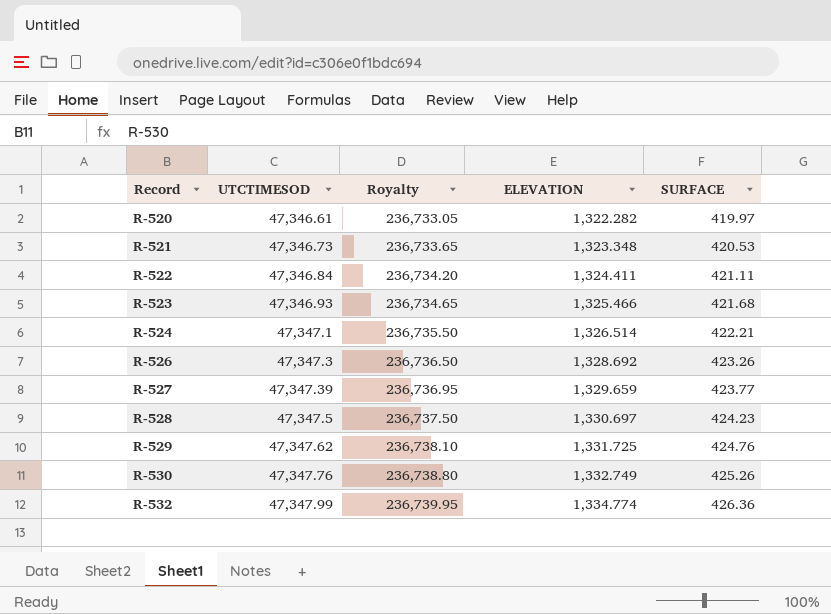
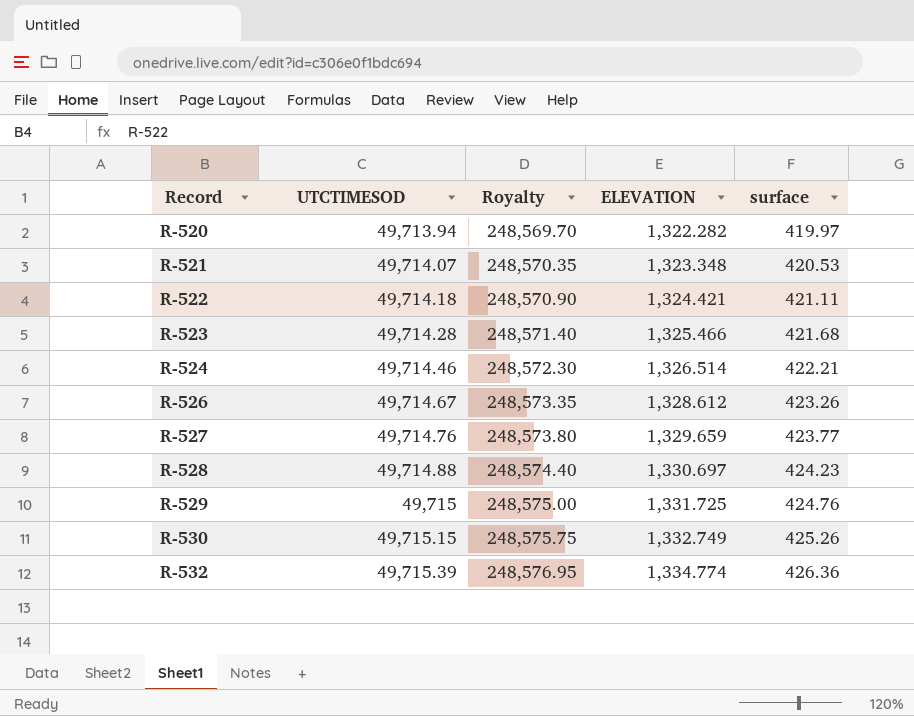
column name: SURFACE -> surface
R-520 | UTCTIMESOD: 47,346.61 -> 49,713.94
R-520 | Royalty: 236,733.05 -> 248,569.70
R-521 | UTCTIMESOD: 47,346.73 -> 49,714.07
R-521 | Royalty: 236,733.65 -> 248,570.35
R-522 | UTCTIMESOD: 47,346.84 -> 49,714.18
R-522 | Royalty: 236,734.20 -> 248,570.90
R-522 | ELEVATION: 1,324.411 -> 1,324.421
R-523 | UTCTIMESOD: 47,346.93 -> 49,714.28
R-523 | Royalty: 236,734.65 -> 248,571.40
R-524 | UTCTIMESOD: 47,347.1 -> 49,714.46
R-524 | Royalty: 236,735.50 -> 248,572.30
R-526 | UTCTIMESOD: 47,347.3 -> 49,714.67
R-526 | Royalty: 236,736.50 -> 248,573.35
R-526 | ELEVATION: 1,328.692 -> 1,328.612
R-527 | UTCTIMESOD: 47,347.39 -> 49,714.76
R-527 | Royalty: 236,736.95 -> 248,573.80
R-528 | UTCTIMESOD: 47,347.5 -> 49,714.88
R-528 | Royalty: 236,737.50 -> 248,574.40
R-529 | UTCTIMESOD: 47,347.62 -> 49,715
R-529 | Royalty: 236,738.10 -> 248,575.00
R-530 | UTCTIMESOD: 47,347.76 -> 49,715.15
R-530 | Royalty: 236,738.80 -> 248,575.75
R-532 | UTCTIMESOD: 47,347.99 -> 49,715.39
R-532 | Royalty: 236,739.95 -> 248,576.95

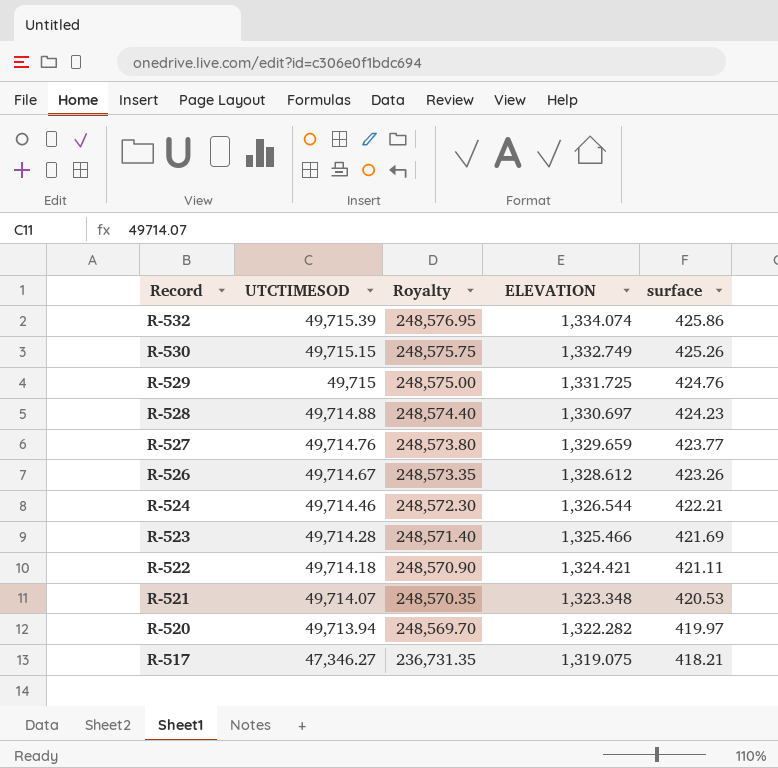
row order: Record ascending -> Record descending
R-532 | ELEVATION: 1,334.774 -> 1,334.074
R-532 | surface: 426.36 -> 425.86
R-524 | ELEVATION: 1,326.514 -> 1,326.544
R-523 | surface: 421.68 -> 421.69
row R-517: none -> 47,346.27 | 236,731.35 | 1,319.075 | 418.21

